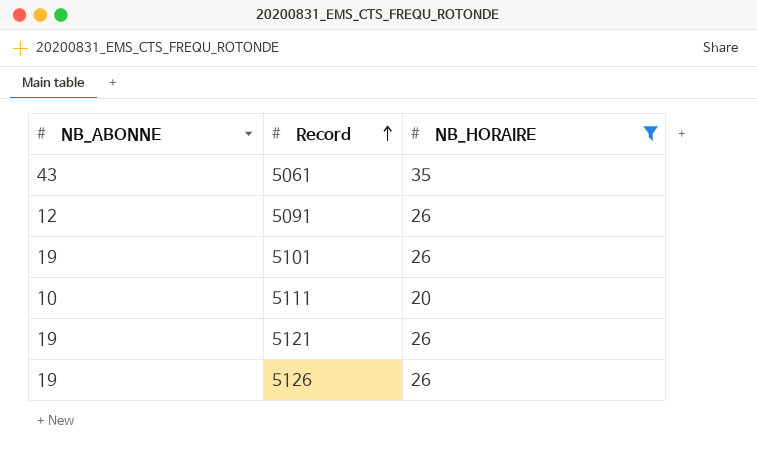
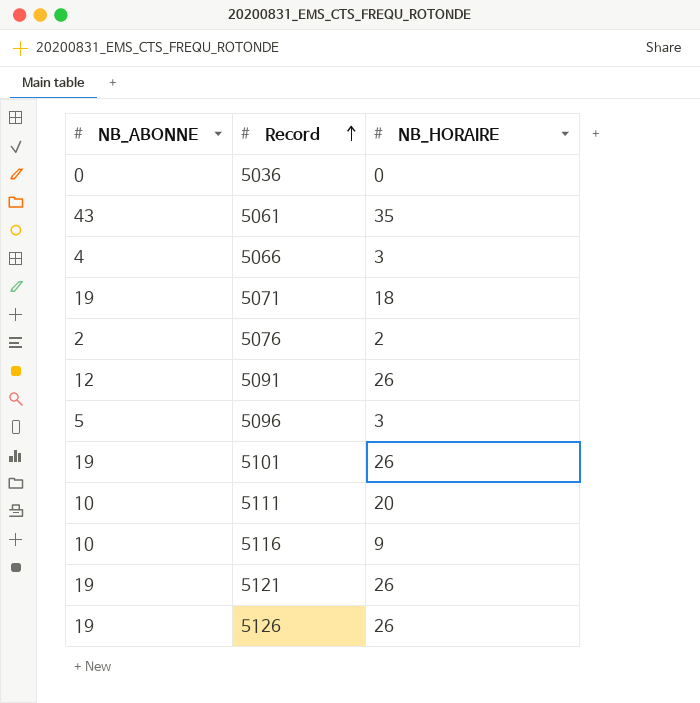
filter: NB_HORAIRE >= 20 -> none

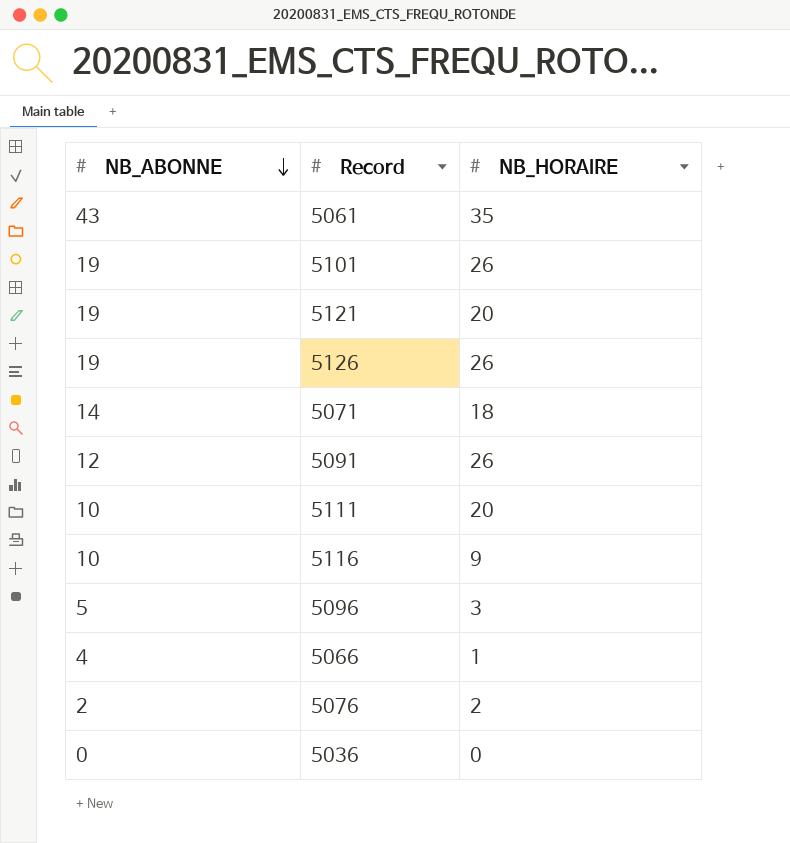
row order: Record ascending -> NB_ABONNE descending
5121 | NB_HORAIRE: 26 -> 20
5071 | NB_ABONNE: 19 -> 14
5066 | NB_HORAIRE: 3 -> 1

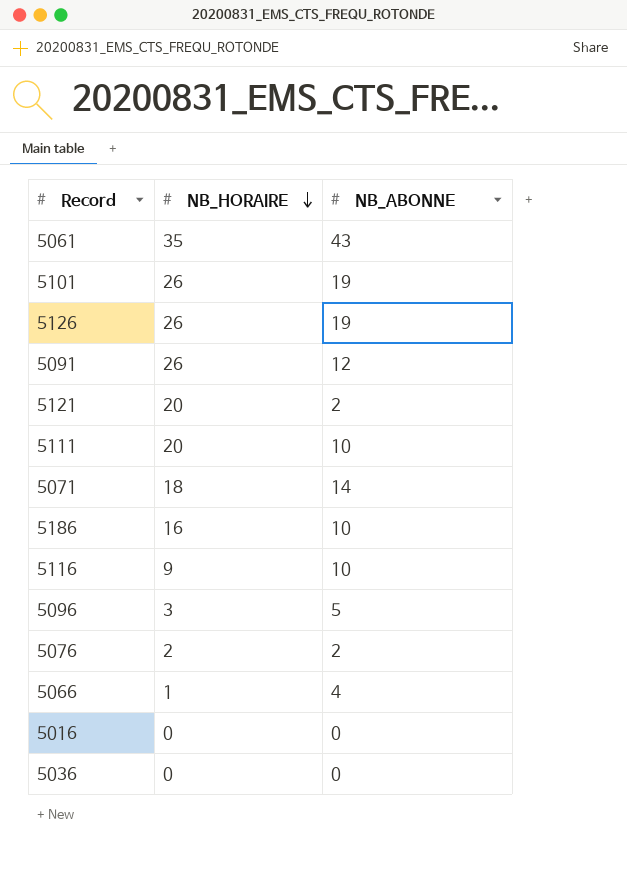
row order: NB_ABONNE descending -> NB_HORAIRE descending
column NB_ABONNE | position: 1 -> 3
5121 | NB_ABONNE: 19 -> 2
row 5186: none -> 16 | 10
row 5016: none -> 0 | 0

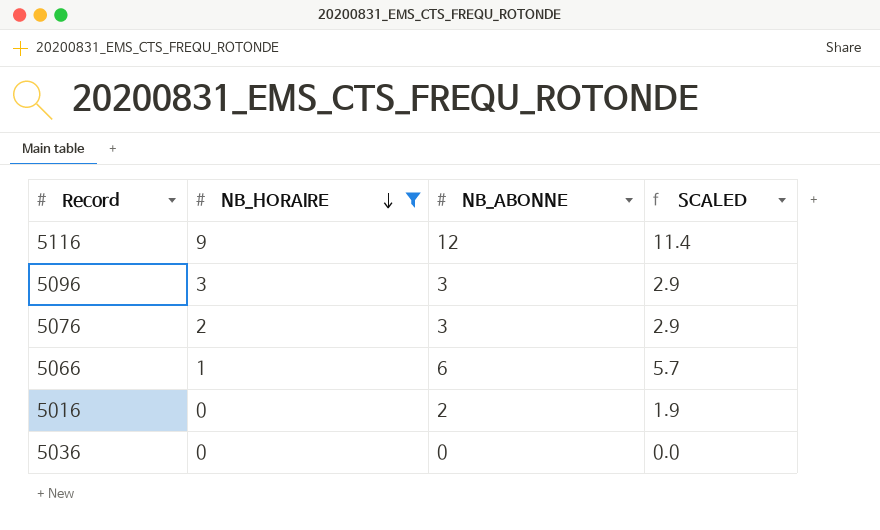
filter: none -> NB_HORAIRE <= 9
column SCALED | formula: none -> [NB_ABONNE] * 0.95
5116 | NB_ABONNE: 10 -> 12
5096 | NB_ABONNE: 5 -> 3
5076 | NB_ABONNE: 2 -> 3
5066 | NB_ABONNE: 4 -> 6
5016 | NB_ABONNE: 0 -> 2

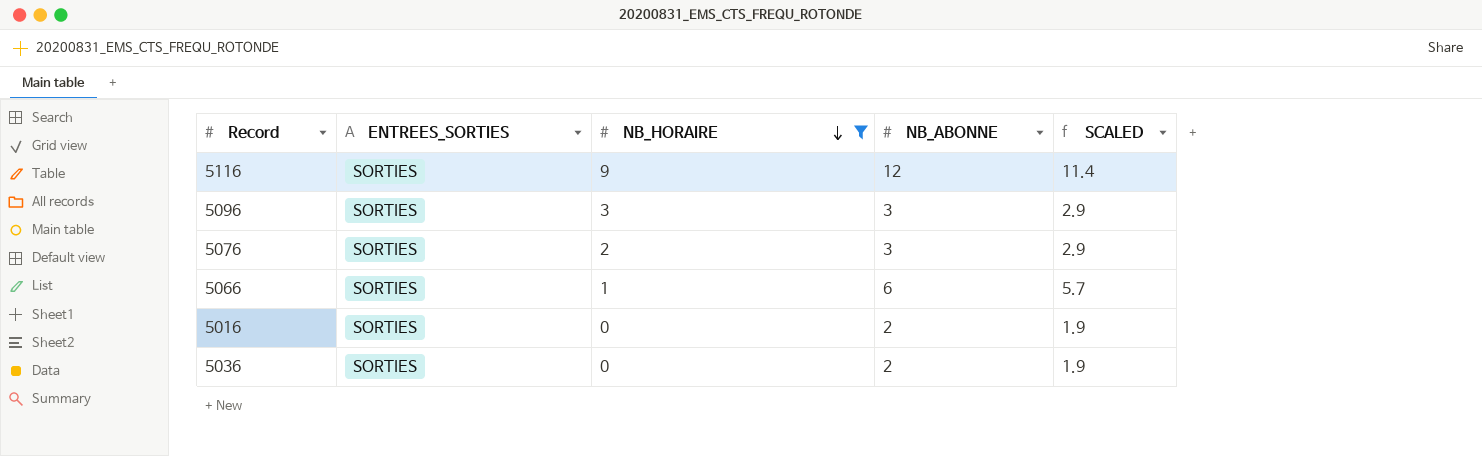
column ENTREES_SORTIES | position: none -> 2
5036 | NB_ABONNE: 0 -> 2
5036 | SCALED: 0.0 -> 1.9

